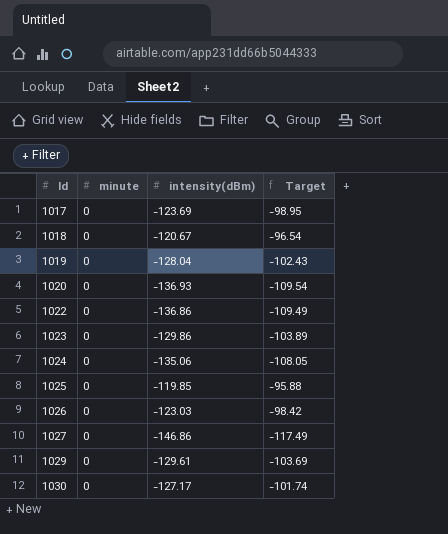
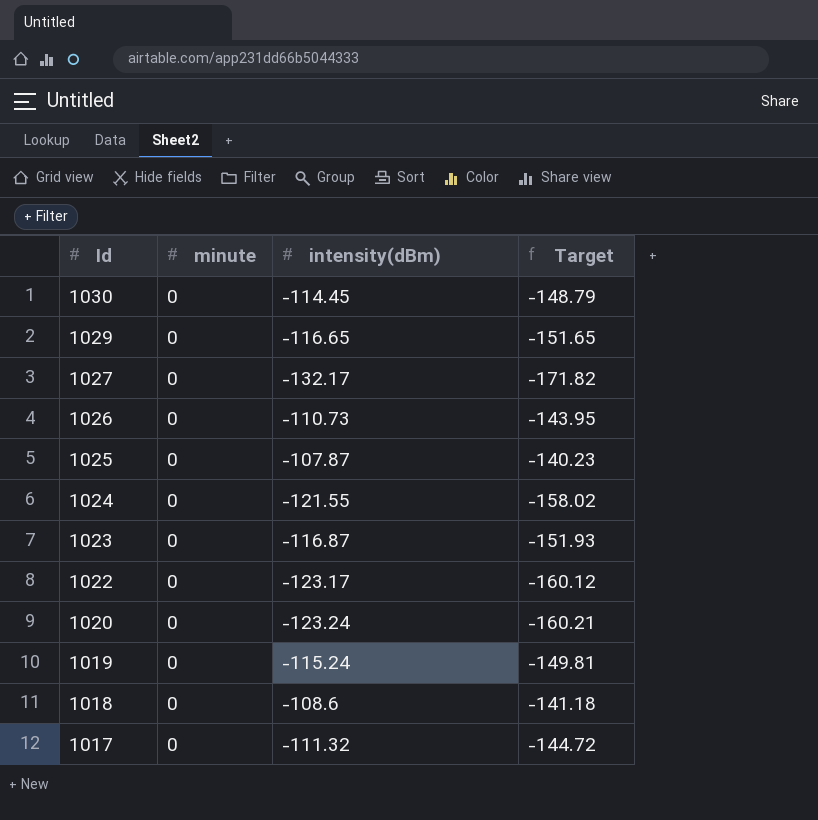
row order: Id ascending -> Id descending
column Target | formula: [intensity(dBm)] * 0.8 -> [intensity(dBm)] * 1.3
1030 | intensity(dBm): -127.17 -> -114.45
1029 | intensity(dBm): -129.61 -> -116.65
1027 | intensity(dBm): -146.86 -> -132.17
1026 | intensity(dBm): -123.03 -> -110.73
1025 | intensity(dBm): -119.85 -> -107.87
1024 | intensity(dBm): -135.06 -> -121.55
1023 | intensity(dBm): -129.86 -> -116.87
1022 | intensity(dBm): -136.86 -> -123.17
1020 | intensity(dBm): -136.93 -> -123.24
1019 | intensity(dBm): -128.04 -> -115.24
1018 | intensity(dBm): -120.67 -> -108.6
1017 | intensity(dBm): -123.69 -> -111.32

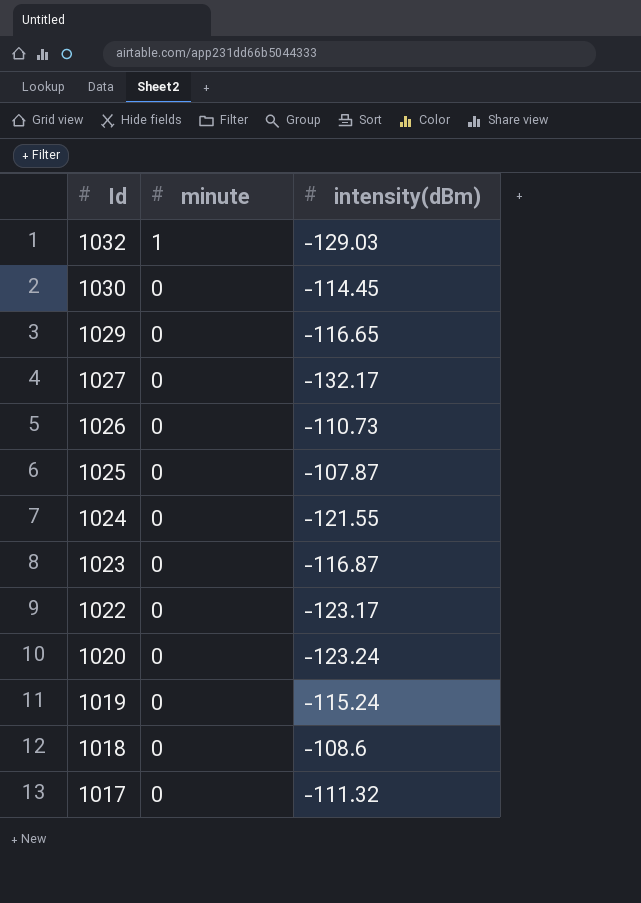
column Target | formula: [intensity(dBm)] * 1.3 -> none
row 1032: none -> 1 | -129.03

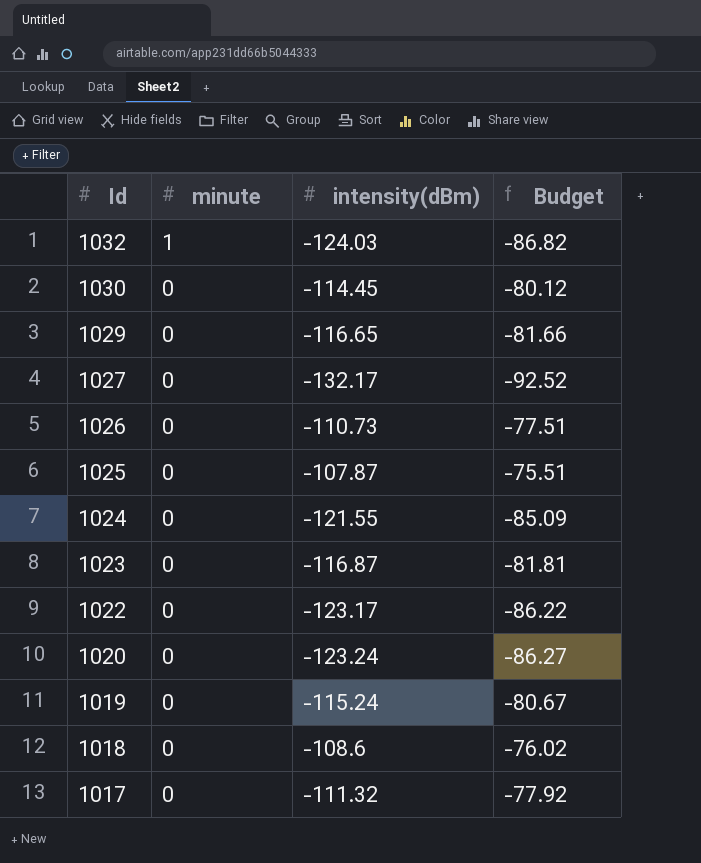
column Budget | formula: none -> [intensity(dBm)] * 0.7
1032 | intensity(dBm): -129.03 -> -124.03

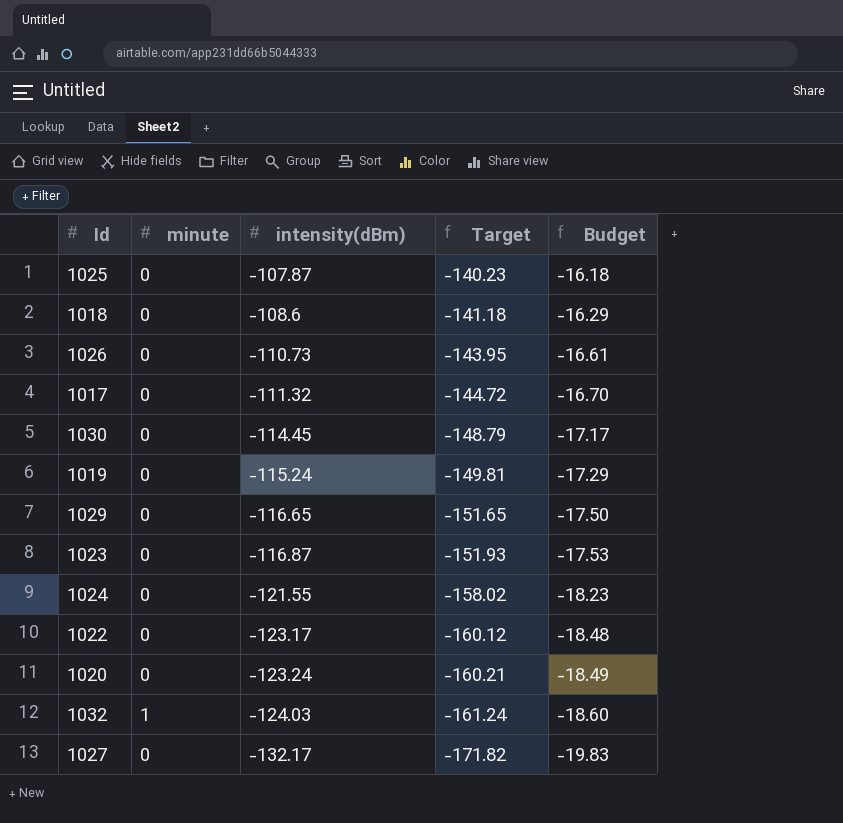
row order: Id descending -> intensity(dBm) descending
column Target | formula: none -> [intensity(dBm)] * 1.3
column Budget | formula: [intensity(dBm)] * 0.7 -> [intensity(dBm)] * 0.15

